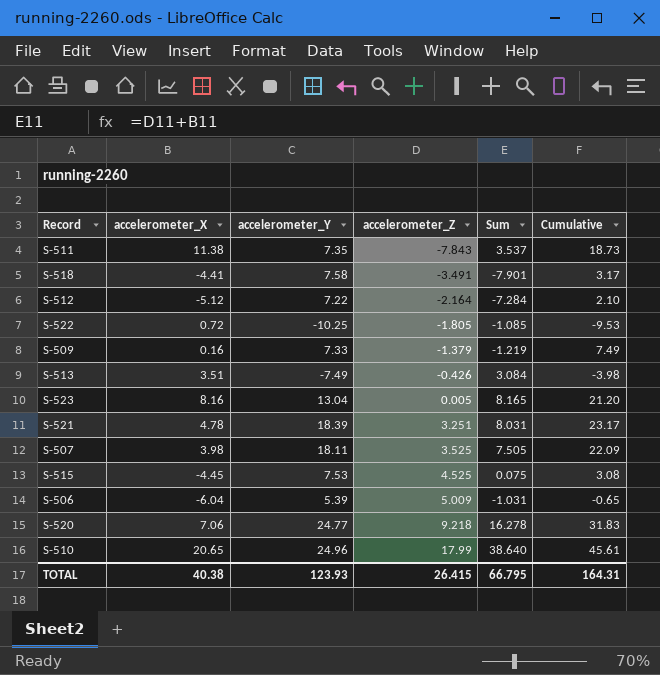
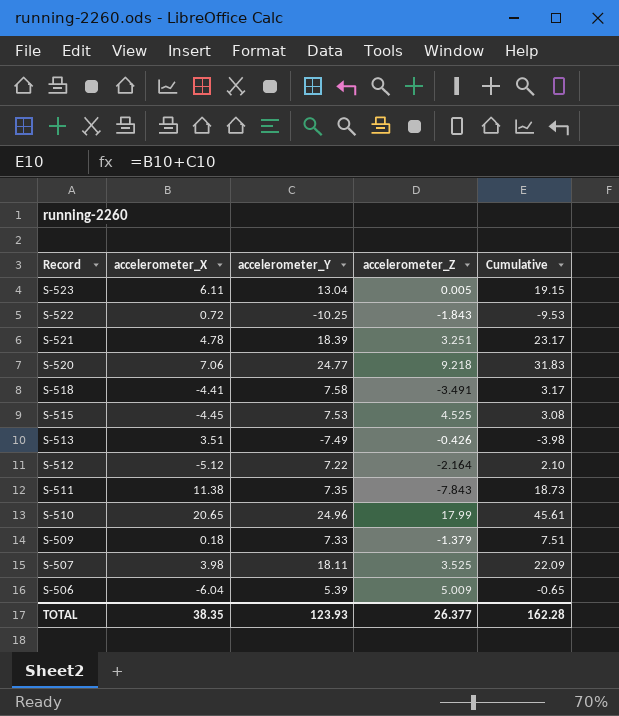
row order: accelerometer_Z ascending -> Record descending
column Sum | formula: [accelerometer_X] + [accelerometer_Z] -> none
S-523 | accelerometer_X: 8.16 -> 6.11
S-523 | Cumulative: 21.20 -> 19.15
S-522 | accelerometer_Z: -1.805 -> -1.843
S-509 | accelerometer_X: 0.16 -> 0.18
S-509 | Cumulative: 7.49 -> 7.51
TOTAL | accelerometer_X: 40.38 -> 38.35
TOTAL | accelerometer_Z: 26.415 -> 26.377
TOTAL | Cumulative: 164.31 -> 162.28

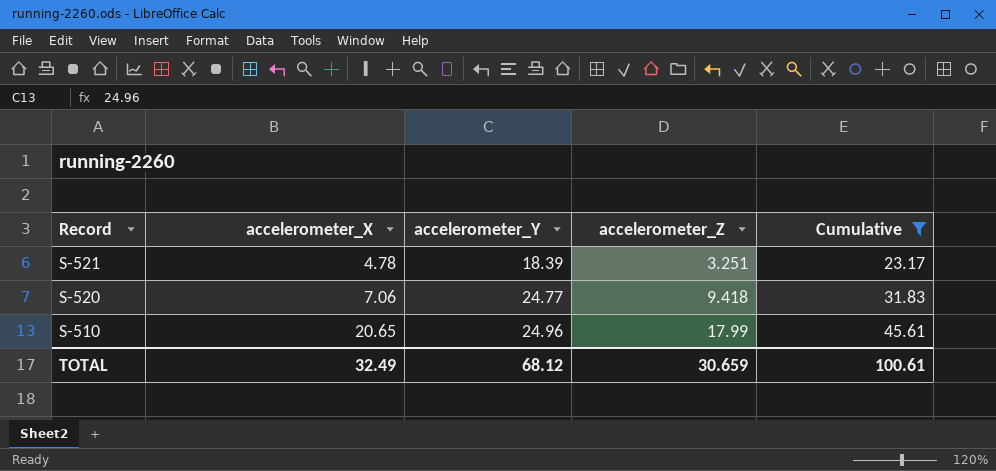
filter: none -> Cumulative >= 23.17
S-520 | accelerometer_Z: 9.218 -> 9.418
TOTAL | accelerometer_X: 38.35 -> 32.49
TOTAL | accelerometer_Y: 123.93 -> 68.12
TOTAL | accelerometer_Z: 26.377 -> 30.659
TOTAL | Cumulative: 162.28 -> 100.61

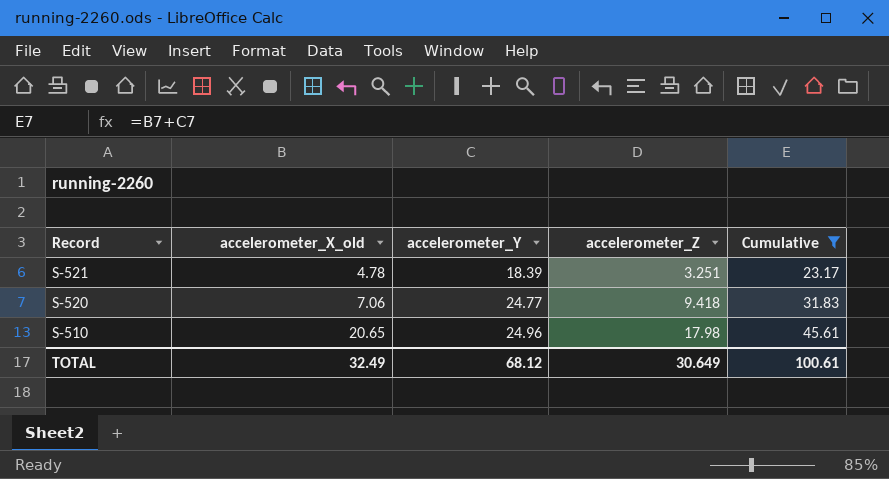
column name: accelerometer_X -> accelerometer_X_old
S-510 | accelerometer_Z: 17.99 -> 17.98
TOTAL | accelerometer_Z: 30.659 -> 30.649

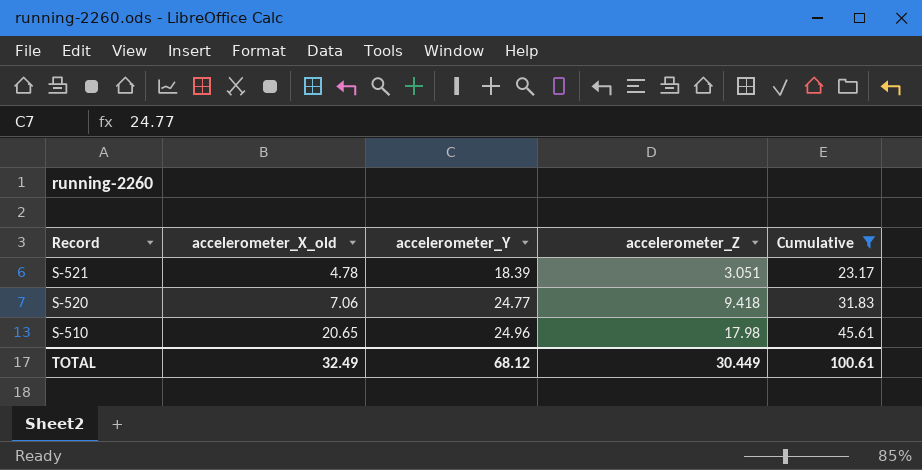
S-521 | accelerometer_Z: 3.251 -> 3.051
TOTAL | accelerometer_Z: 30.649 -> 30.449

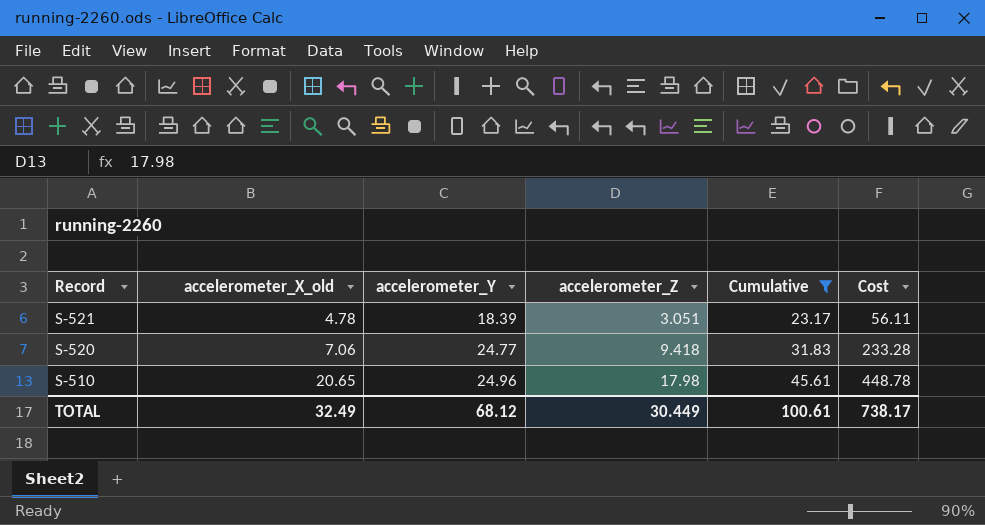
column Cost | formula: none -> [accelerometer_Y] * [accelerometer_Z]

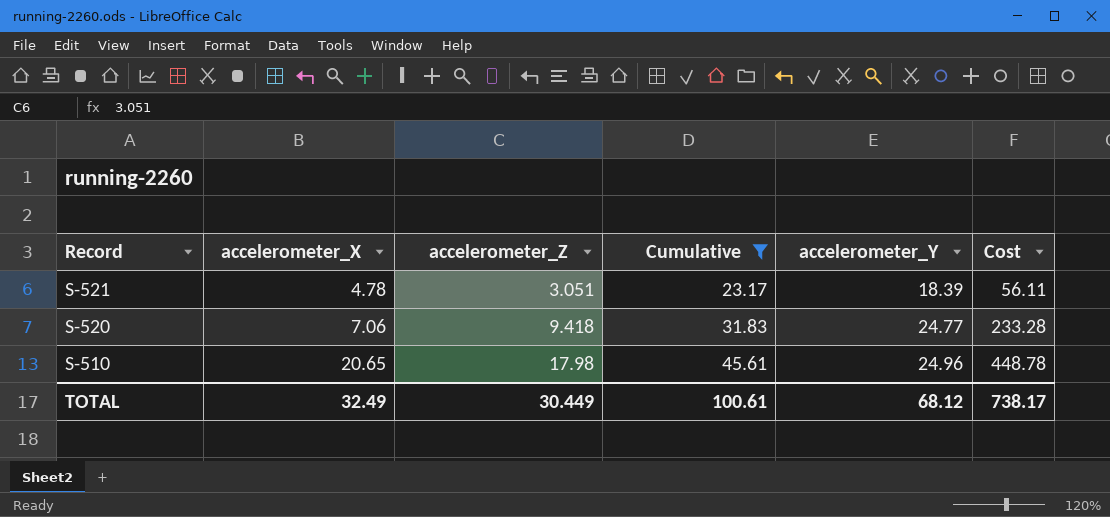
column name: accelerometer_X_old -> accelerometer_X
column accelerometer_Y | position: 3 -> 5

